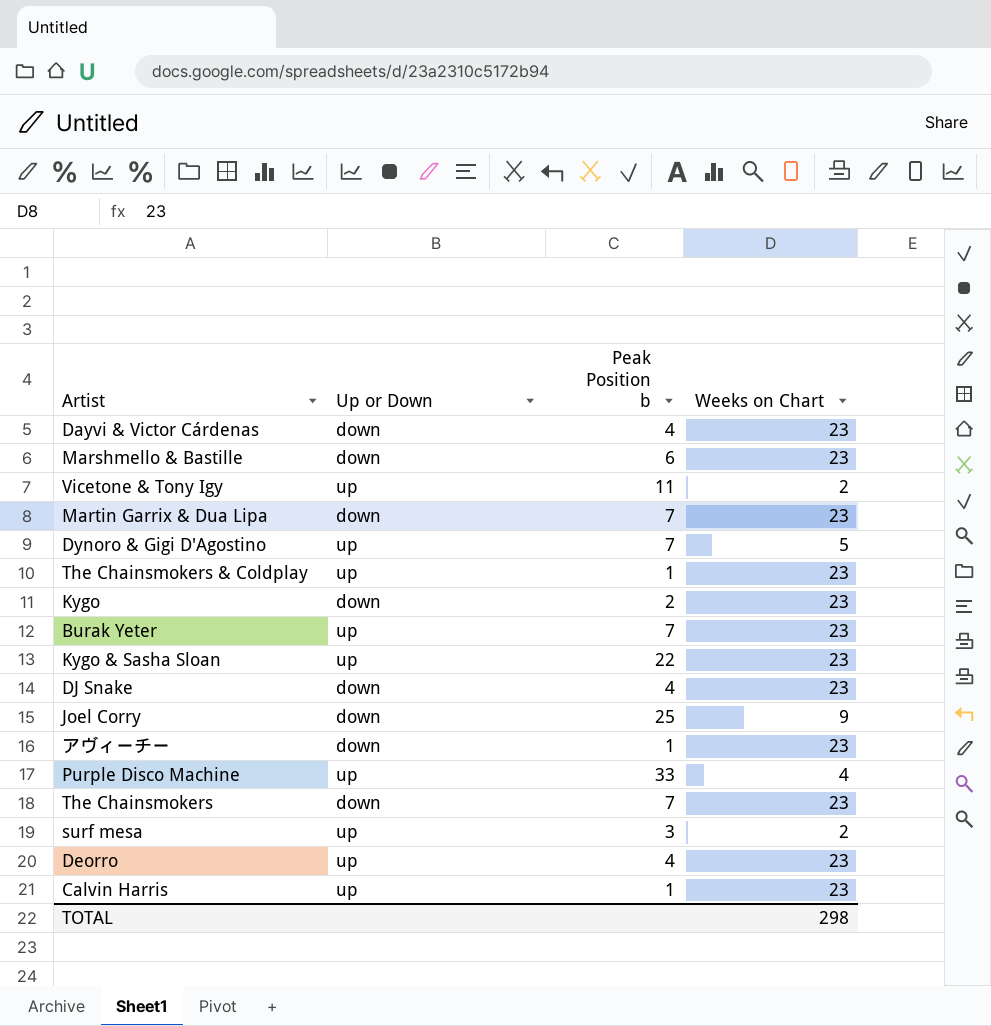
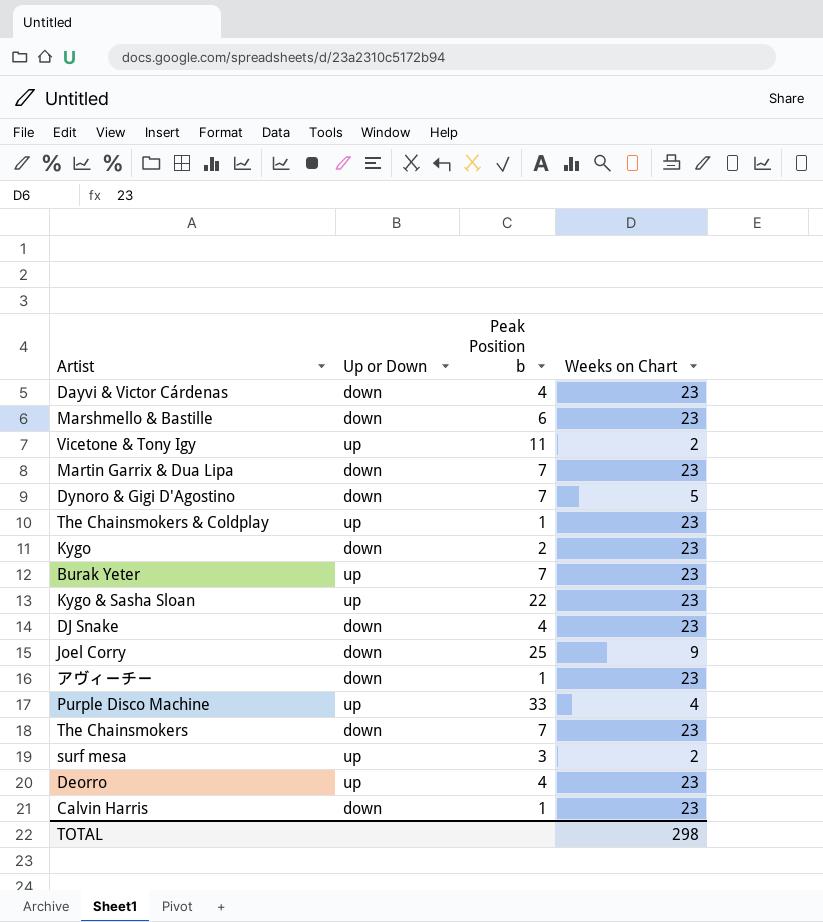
Dynoro & Gigi D'Agostino | Up or Down: up -> down
Calvin Harris | Up or Down: up -> down

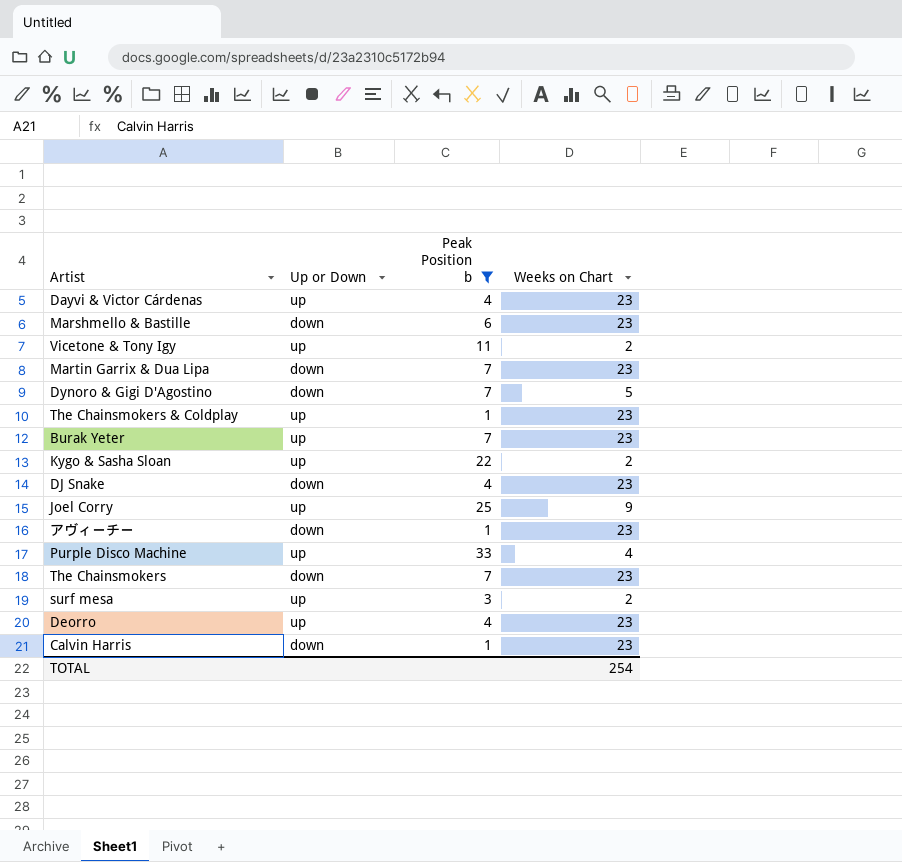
filter: none -> Peak Position b != 2
Dayvi & Victor Cárdenas | Up or Down: down -> up
Kygo & Sasha Sloan | Weeks on Chart: 23 -> 2
Joel Corry | Up or Down: down -> up
TOTAL | Weeks on Chart: 298 -> 254

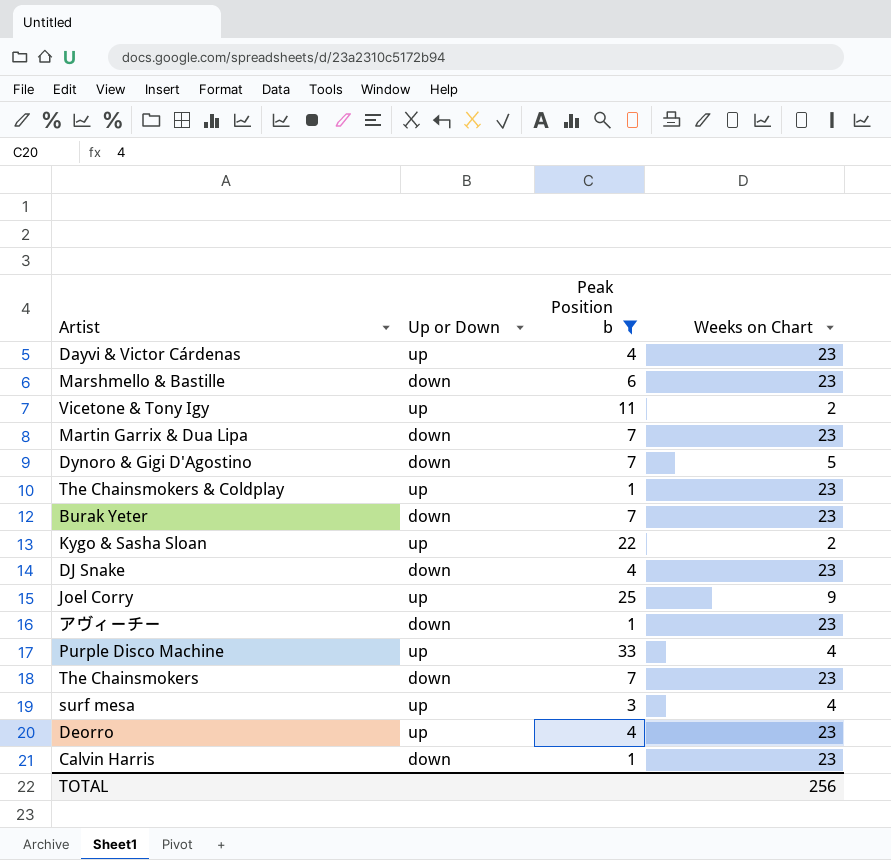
Burak Yeter | Up or Down: up -> down
surf mesa | Weeks on Chart: 2 -> 4
TOTAL | Weeks on Chart: 254 -> 256

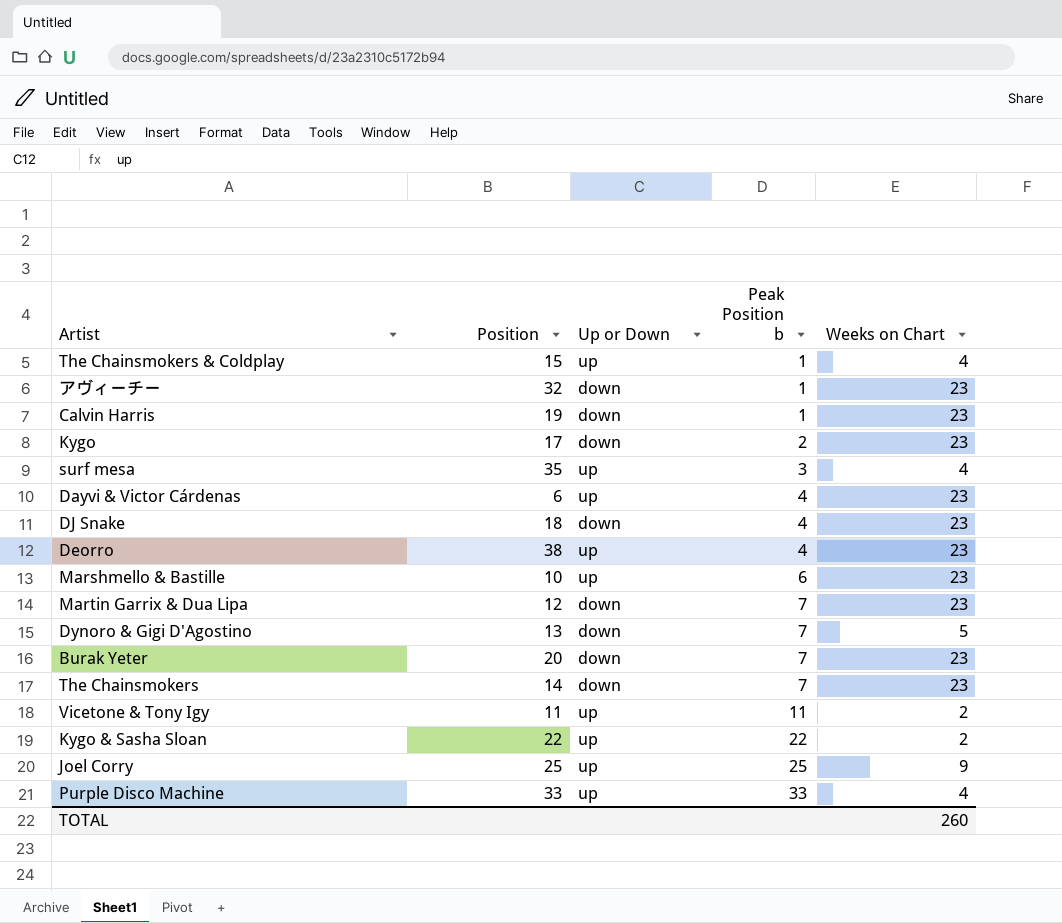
filter: Peak Position b != 2 -> none
row order: none -> Peak Position b ascending
column Position | position: none -> 2
The Chainsmokers & Coldplay | Weeks on Chart: 23 -> 4
Marshmello & Bastille | Up or Down: down -> up
TOTAL | Weeks on Chart: 256 -> 260

